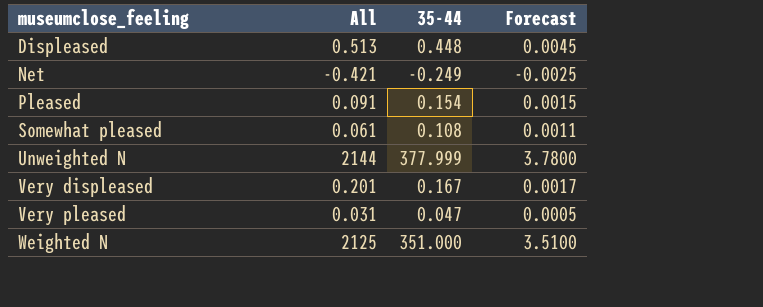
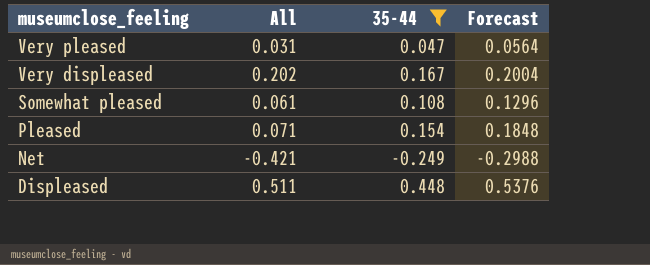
filter: none -> 35-44 <= 0.448
row order: museumclose_feeling ascending -> museumclose_feeling descending
column Forecast | formula: [35-44] * 0.01 -> [35-44] * 1.2
Very displeased | All: 0.201 -> 0.202
Pleased | All: 0.091 -> 0.071
Displeased | All: 0.513 -> 0.511

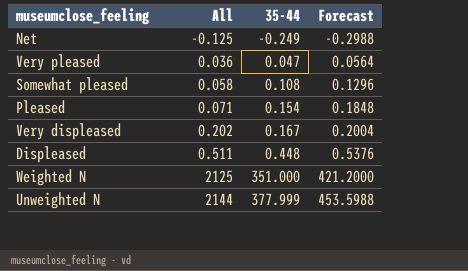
filter: 35-44 <= 0.448 -> none
row order: museumclose_feeling descending -> All ascending
Net | All: -0.421 -> -0.125
Very pleased | All: 0.031 -> 0.036
Somewhat pleased | All: 0.061 -> 0.058

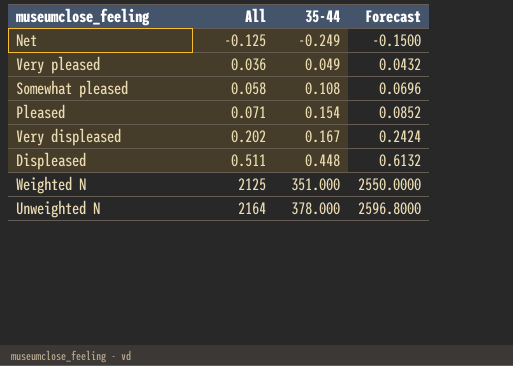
column Forecast | formula: [35-44] * 1.2 -> [All] * 1.2
Very pleased | 35-44: 0.047 -> 0.049
Unweighted N | All: 2144 -> 2164
Unweighted N | 35-44: 377.999 -> 378.000

